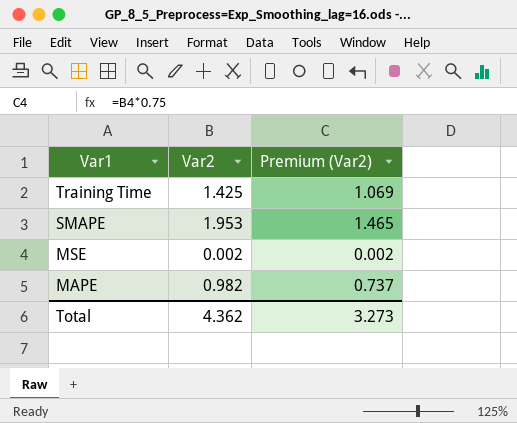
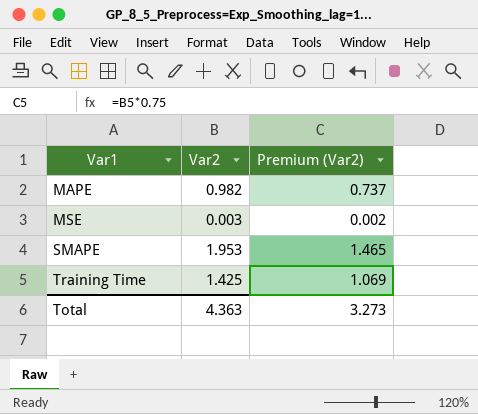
row order: Var1 descending -> Var1 ascending
MSE | Var2: 0.002 -> 0.003
Total | Var2: 4.362 -> 4.363

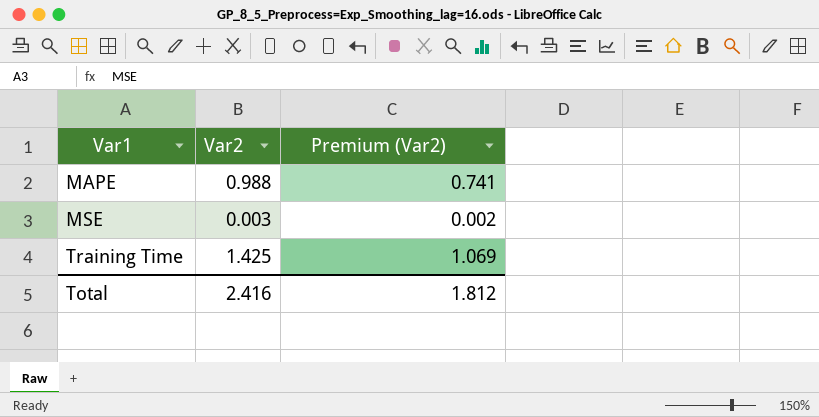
row SMAPE: 1.953 | 1.465 -> none
MAPE | Var2: 0.982 -> 0.988
MAPE | Premium (Var2): 0.737 -> 0.741
Total | Var2: 4.363 -> 2.416
Total | Premium (Var2): 3.273 -> 1.812

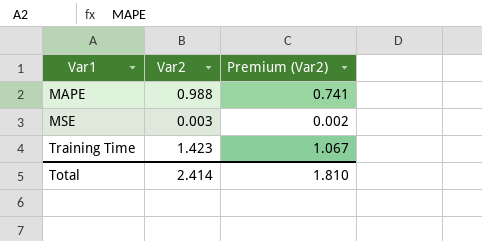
Training Time | Var2: 1.425 -> 1.423
Training Time | Premium (Var2): 1.069 -> 1.067
Total | Var2: 2.416 -> 2.414
Total | Premium (Var2): 1.812 -> 1.810

